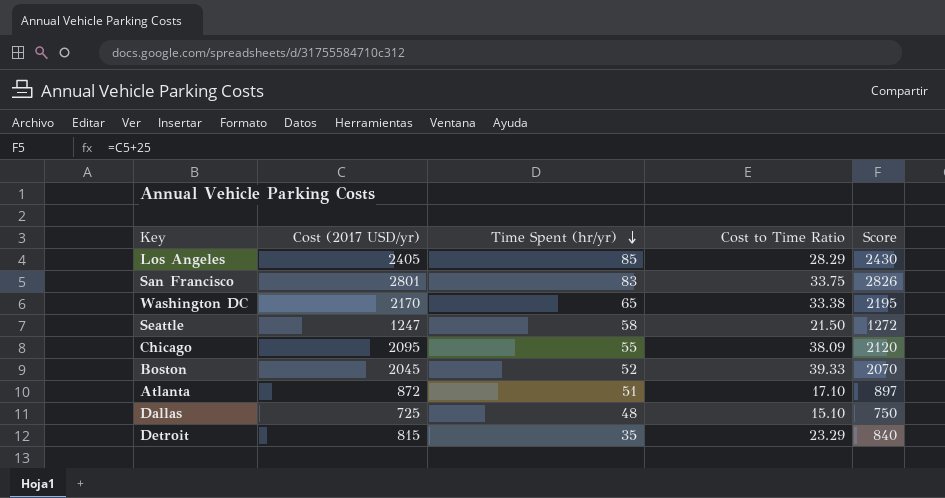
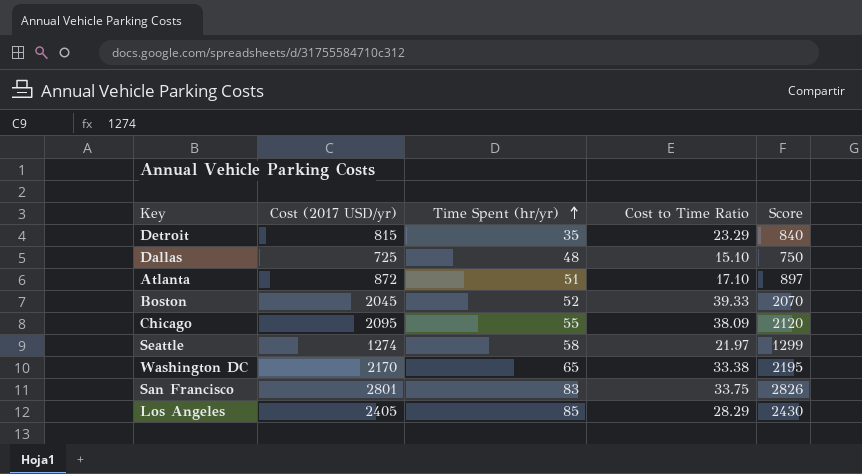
row order: Time Spent (hr/yr) descending -> Time Spent (hr/yr) ascending
Seattle | Cost (2017 USD/yr): 1247 -> 1274
Seattle | Cost to Time Ratio: 21.50 -> 21.97
Seattle | Score: 1272 -> 1299

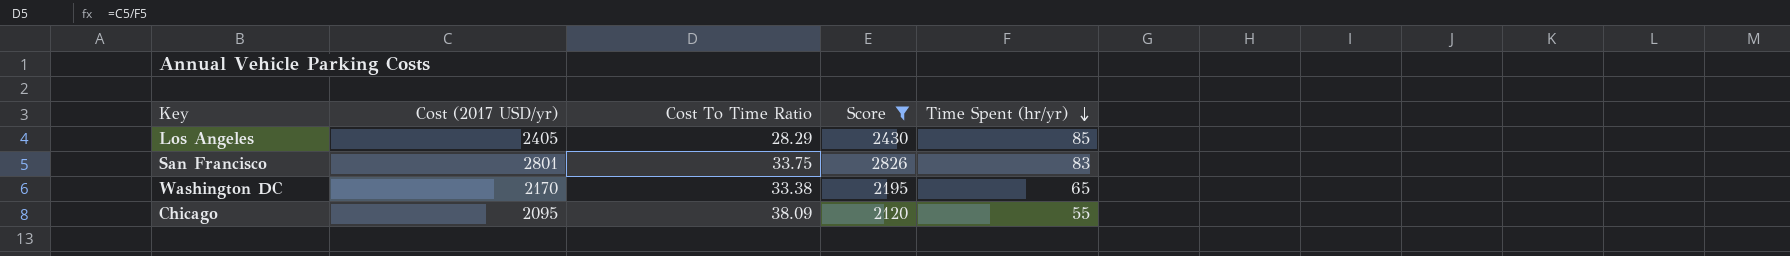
filter: none -> Score >= 2120
row order: Time Spent (hr/yr) ascending -> Time Spent (hr/yr) descending
column name: Cost to Time Ratio -> Cost To Time Ratio
column Time Spent (hr/yr) | position: 3 -> 5

